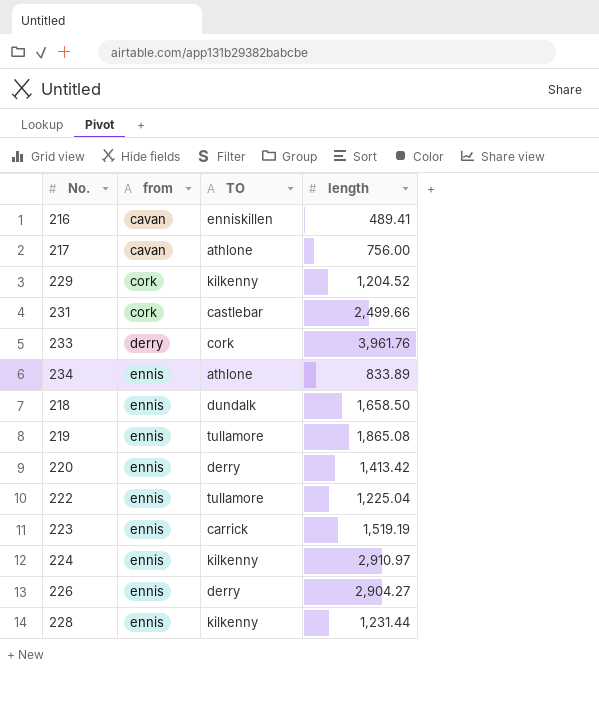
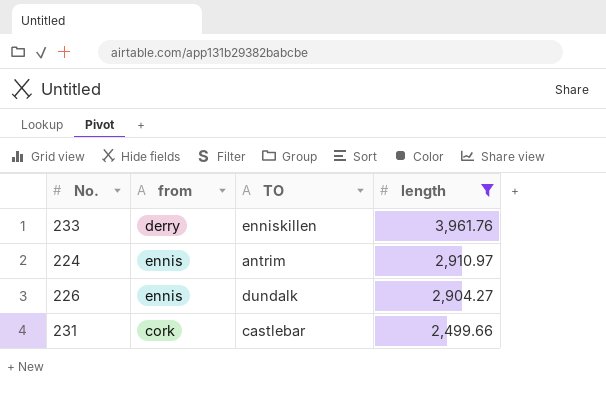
filter: none -> length >= 2,499.66
row order: from ascending -> length descending
233 | TO: cork -> enniskillen
224 | TO: kilkenny -> antrim
226 | TO: derry -> dundalk

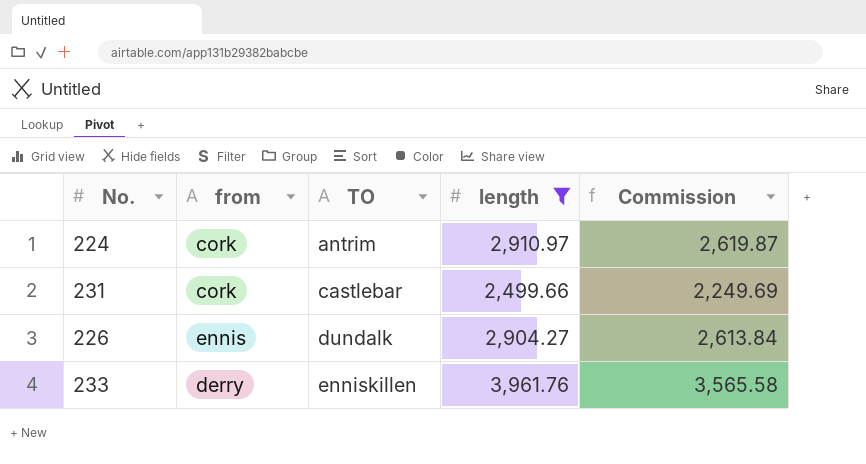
row order: length descending -> TO ascending
column Commission | formula: none -> [length] * 0.9
224 | from: ennis -> cork

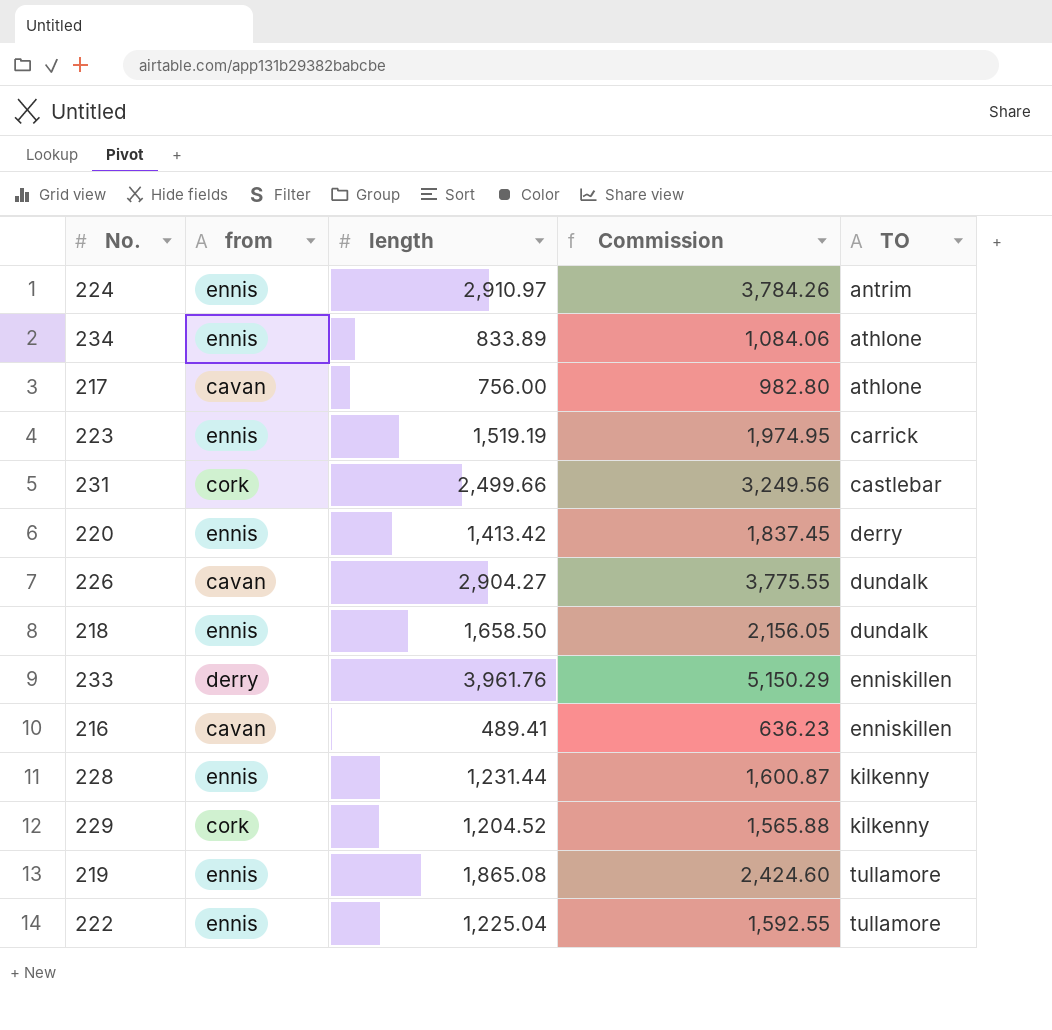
filter: length >= 2,499.66 -> none
column Commission | formula: [length] * 0.9 -> [length] * 1.3
column TO | position: 3 -> 5
224 | from: cork -> ennis
226 | from: ennis -> cavan

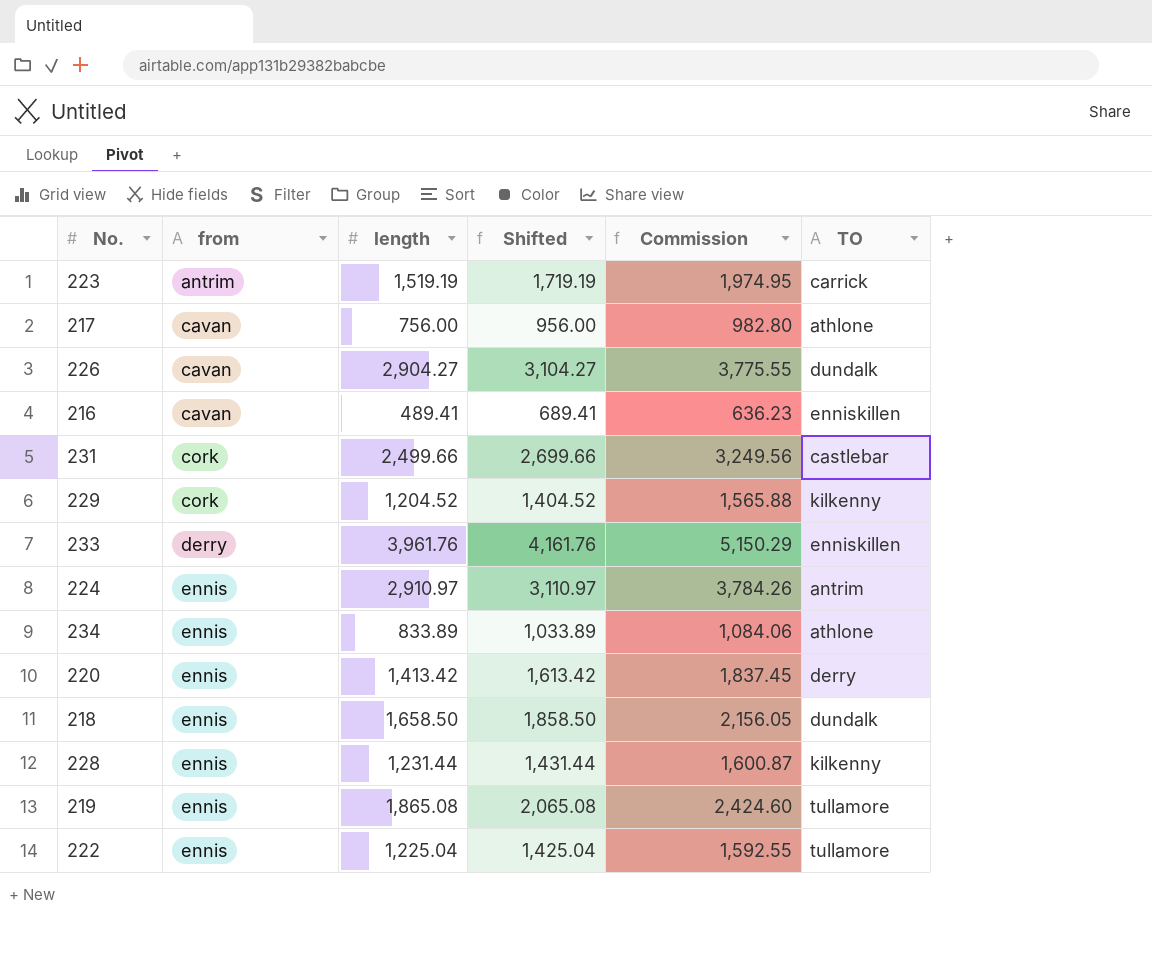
row order: TO ascending -> from ascending
column Shifted | formula: none -> [length] + 200
223 | from: ennis -> antrim

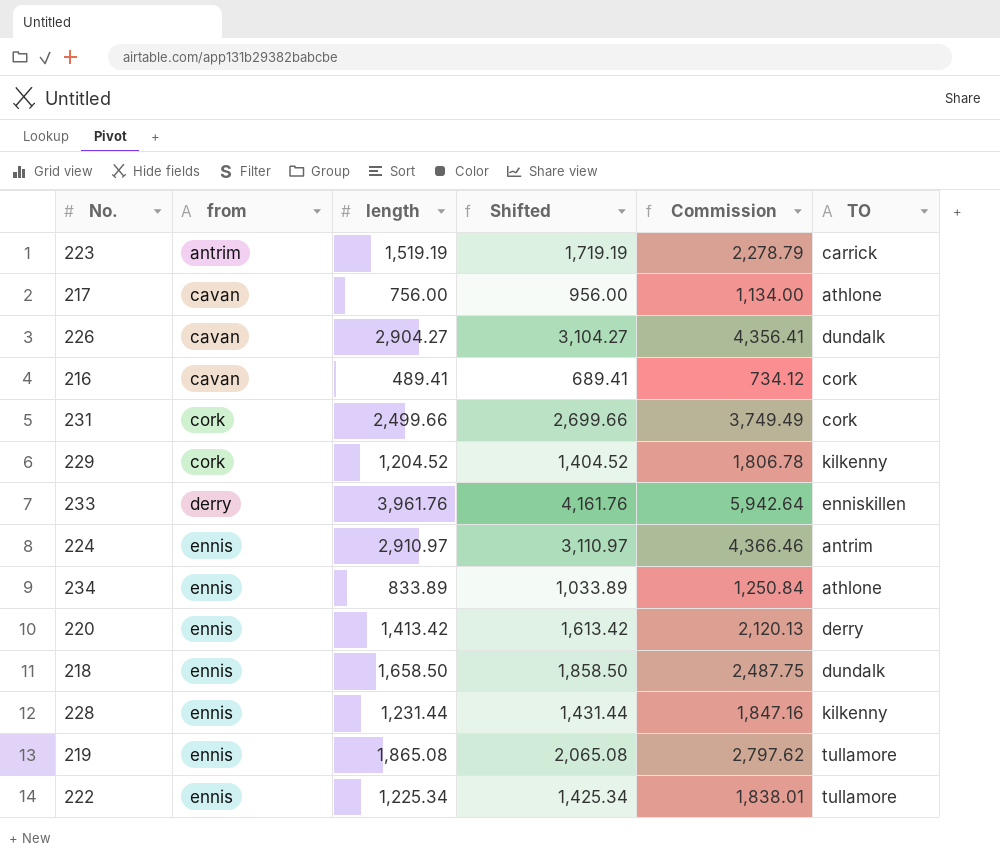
column Commission | formula: [length] * 1.3 -> [length] * 1.5
216 | TO: enniskillen -> cork
231 | TO: castlebar -> cork
222 | length: 1,225.04 -> 1,225.34
222 | Shifted: 1,425.04 -> 1,425.34

